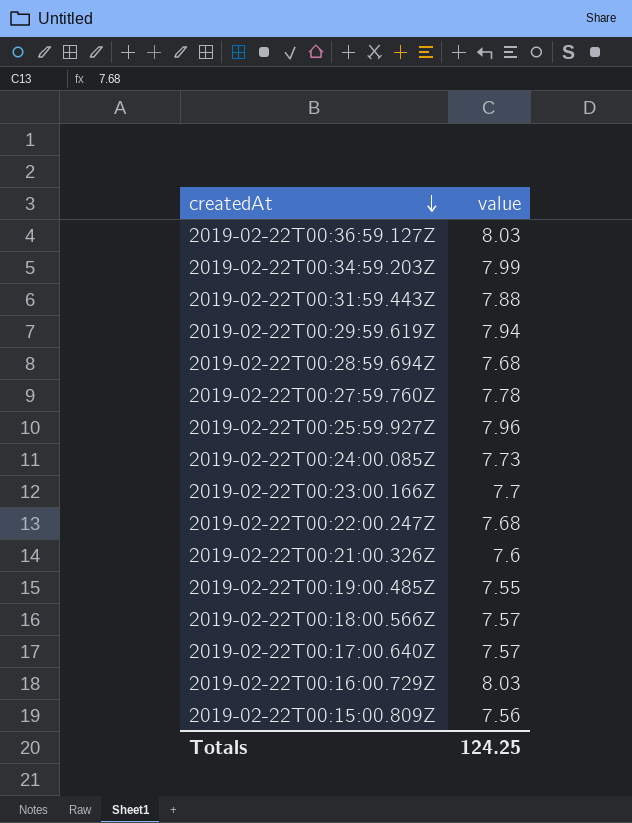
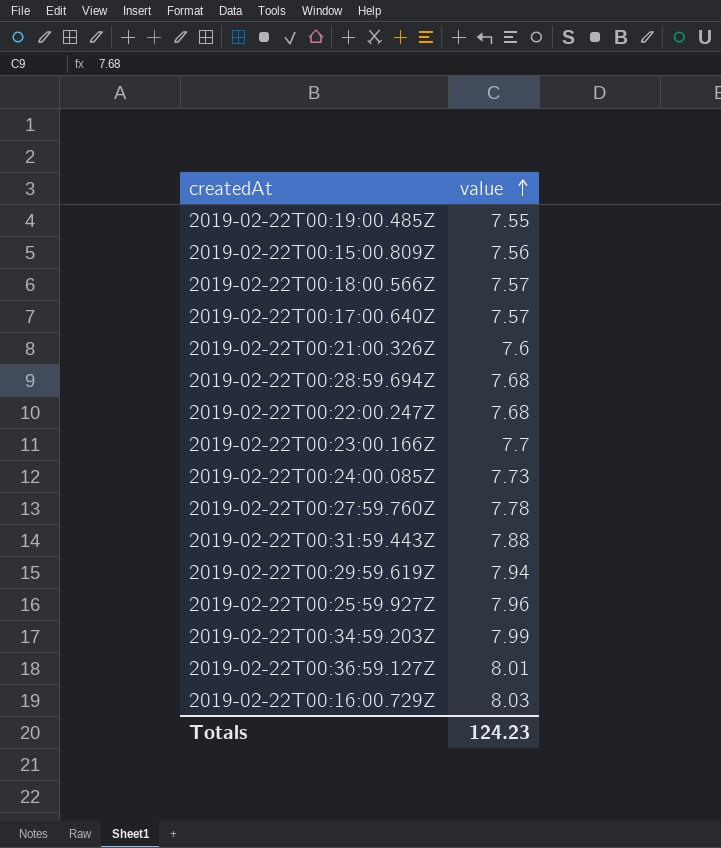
row order: createdAt descending -> value ascending
2019-02-22T00:36:59.127Z | value: 8.03 -> 8.01
Totals | value: 124.25 -> 124.23

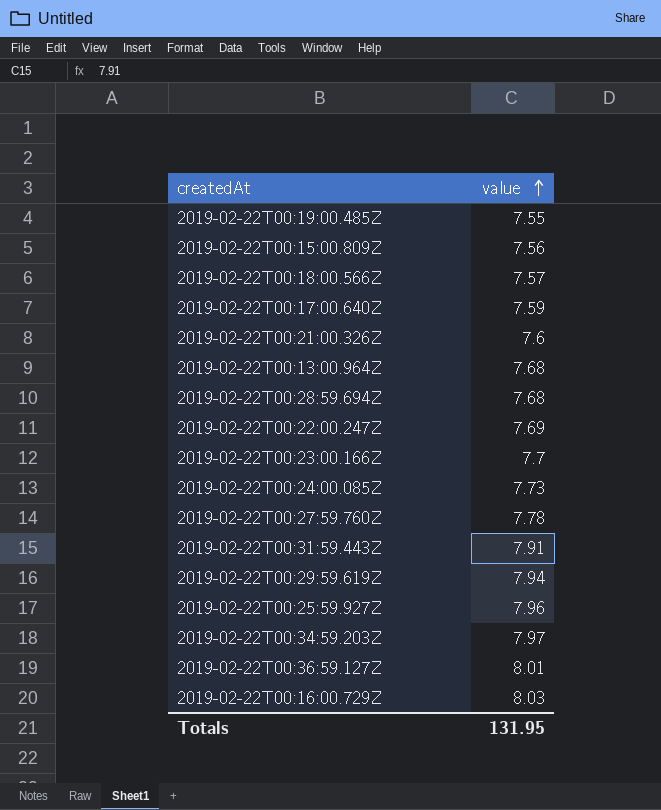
2019-02-22T00:17:00.640Z | value: 7.57 -> 7.59
row 2019-02-22T00:13:00.964Z: none -> 7.68
2019-02-22T00:22:00.247Z | value: 7.68 -> 7.69
2019-02-22T00:31:59.443Z | value: 7.88 -> 7.91
2019-02-22T00:34:59.203Z | value: 7.99 -> 7.97
Totals | value: 124.23 -> 131.95

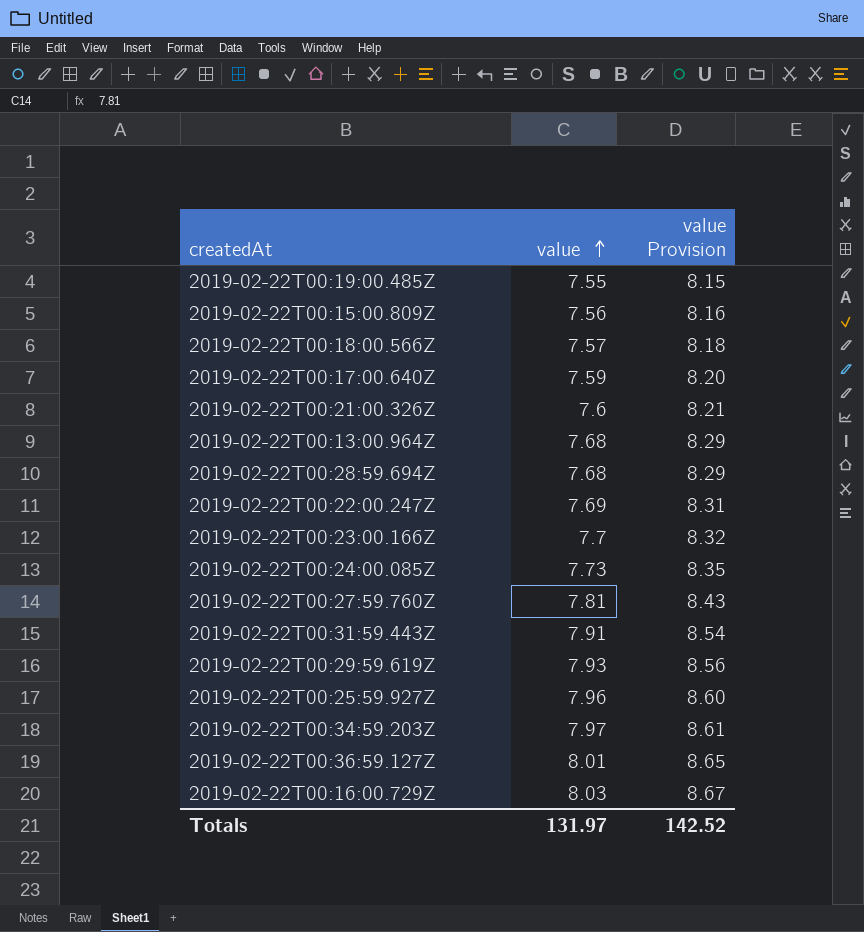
column value Provision | formula: none -> [value] * 1.08
2019-02-22T00:27:59.760Z | value: 7.78 -> 7.81
2019-02-22T00:29:59.619Z | value: 7.94 -> 7.93
Totals | value: 131.95 -> 131.97

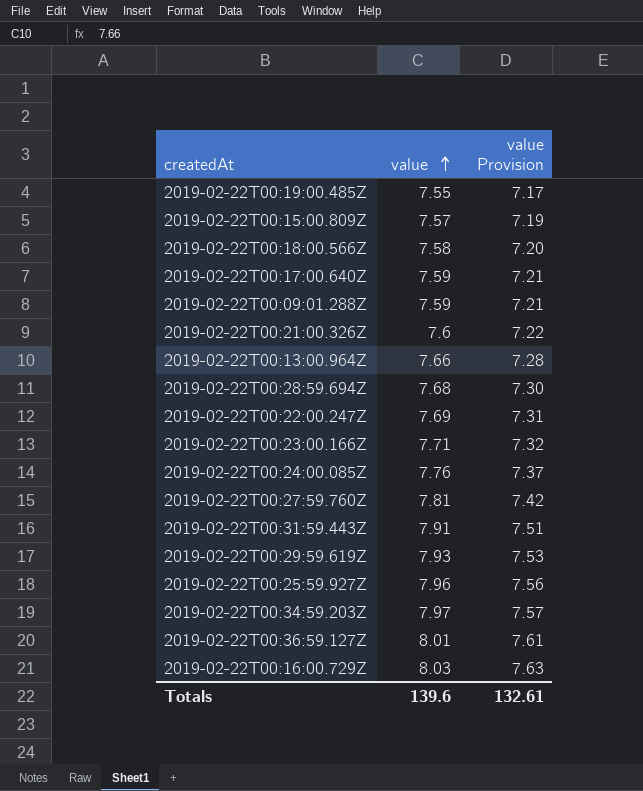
column value Provision | formula: [value] * 1.08 -> [value] * 0.95
2019-02-22T00:15:00.809Z | value: 7.56 -> 7.57
2019-02-22T00:18:00.566Z | value: 7.57 -> 7.58
row 2019-02-22T00:09:01.288Z: none -> 7.59 | 7.21
2019-02-22T00:13:00.964Z | value: 7.68 -> 7.66
2019-02-22T00:23:00.166Z | value: 7.7 -> 7.71
2019-02-22T00:24:00.085Z | value: 7.73 -> 7.76
Totals | value: 131.97 -> 139.6
Totals | value Provision: 142.52 -> 132.61

